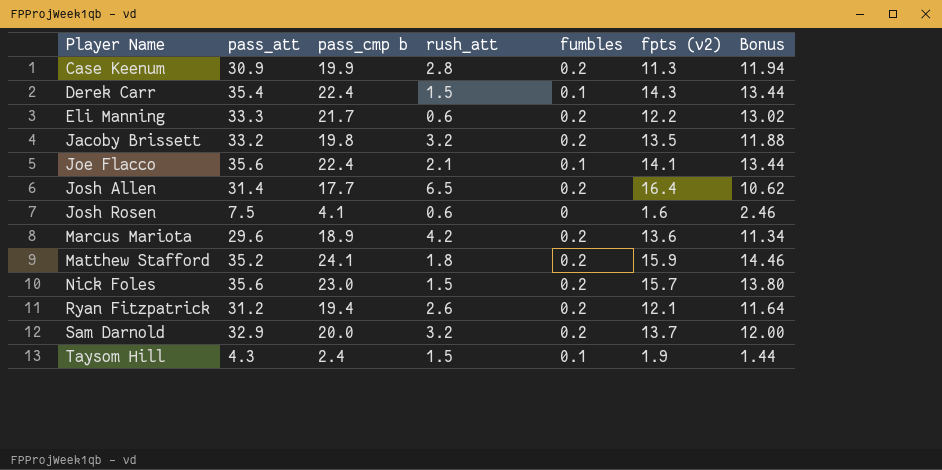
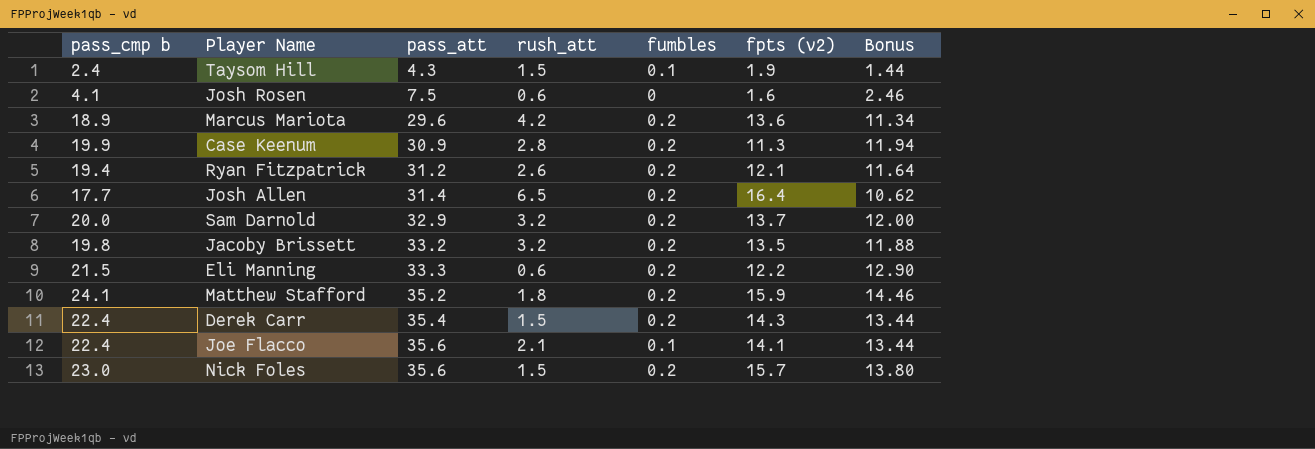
row order: Player Name ascending -> pass_att ascending
column pass_cmp b | position: 3 -> 1
Eli Manning | pass_cmp b: 21.7 -> 21.5
Eli Manning | Bonus: 13.02 -> 12.90
Derek Carr | fumbles: 0.1 -> 0.2

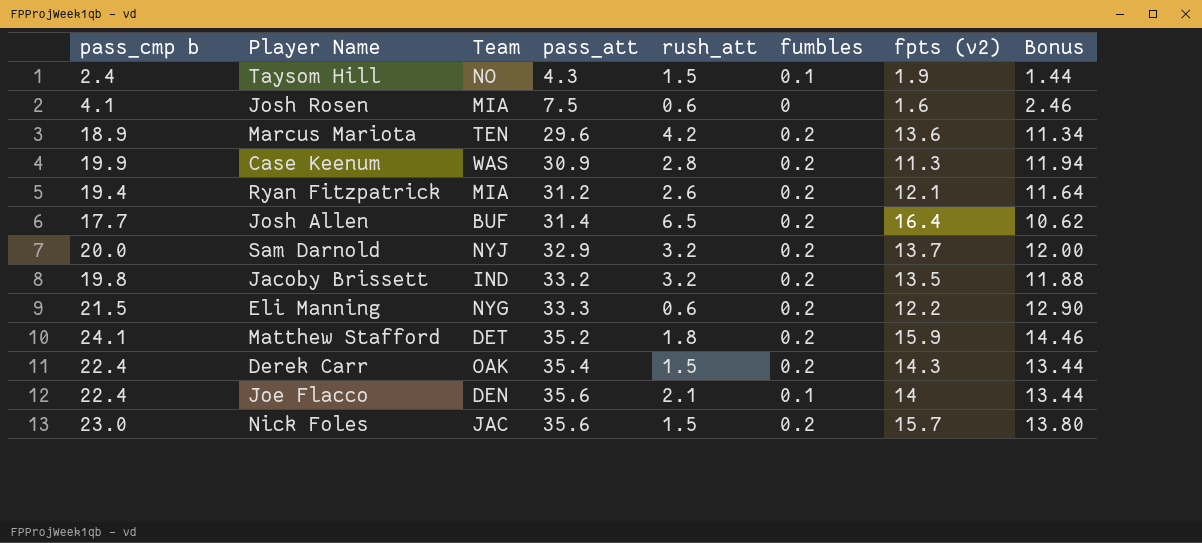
column Team | position: none -> 3
Joe Flacco | fpts (v2): 14.1 -> 14

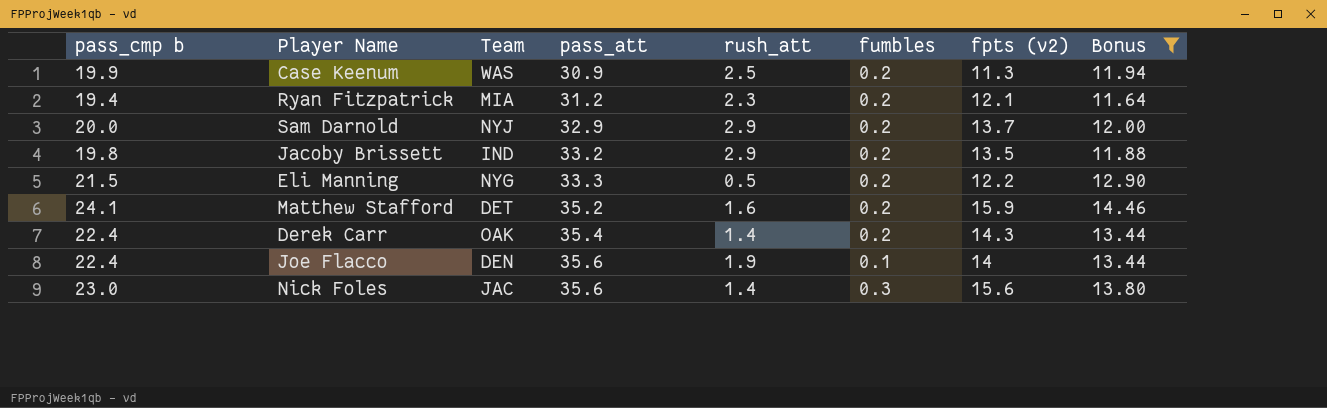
filter: none -> Bonus >= 11.64
Case Keenum | rush_att: 2.8 -> 2.5
Ryan Fitzpatrick | rush_att: 2.6 -> 2.3
Sam Darnold | rush_att: 3.2 -> 2.9
Jacoby Brissett | rush_att: 3.2 -> 2.9
Eli Manning | rush_att: 0.6 -> 0.5
Matthew Stafford | rush_att: 1.8 -> 1.6
Derek Carr | rush_att: 1.5 -> 1.4
Joe Flacco | rush_att: 2.1 -> 1.9
Nick Foles | rush_att: 1.5 -> 1.4
Nick Foles | fumbles: 0.2 -> 0.3
Nick Foles | fpts (v2): 15.7 -> 15.6

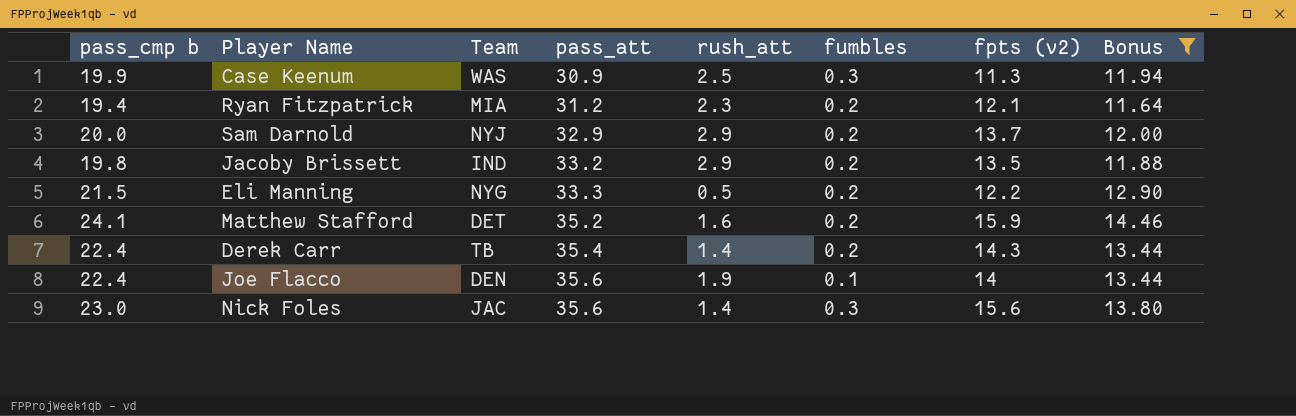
Case Keenum | fumbles: 0.2 -> 0.3
Derek Carr | Team: OAK -> TB

